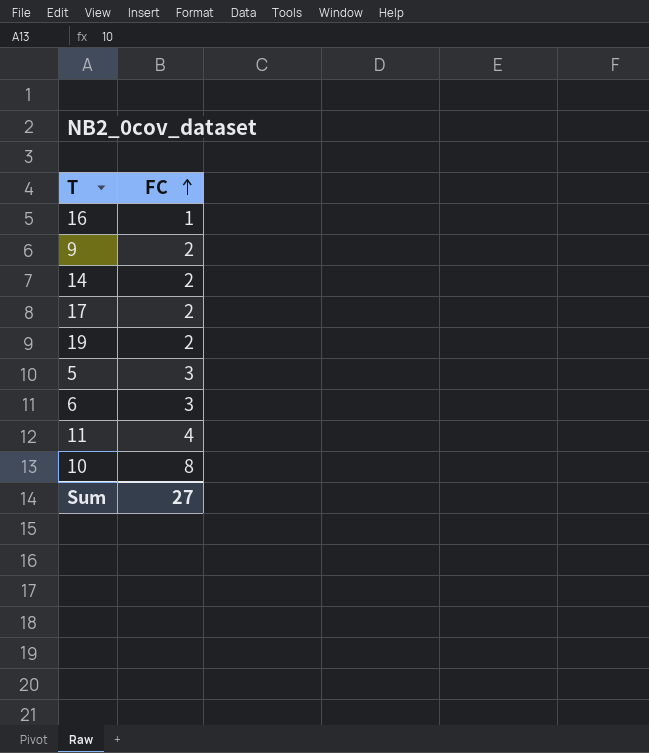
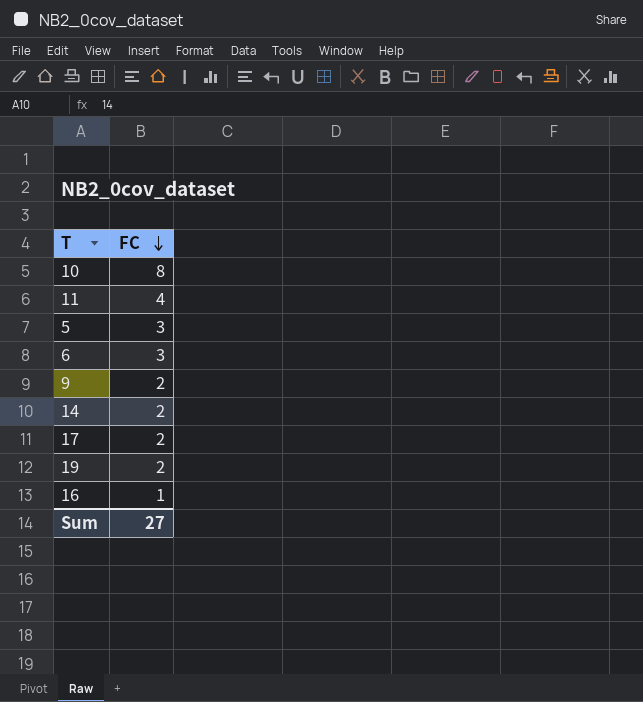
row order: FC ascending -> FC descending

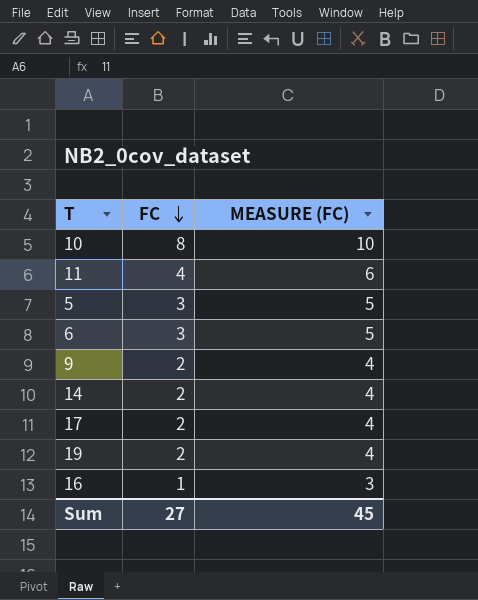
column MEASURE (FC) | formula: none -> [FC] + 2

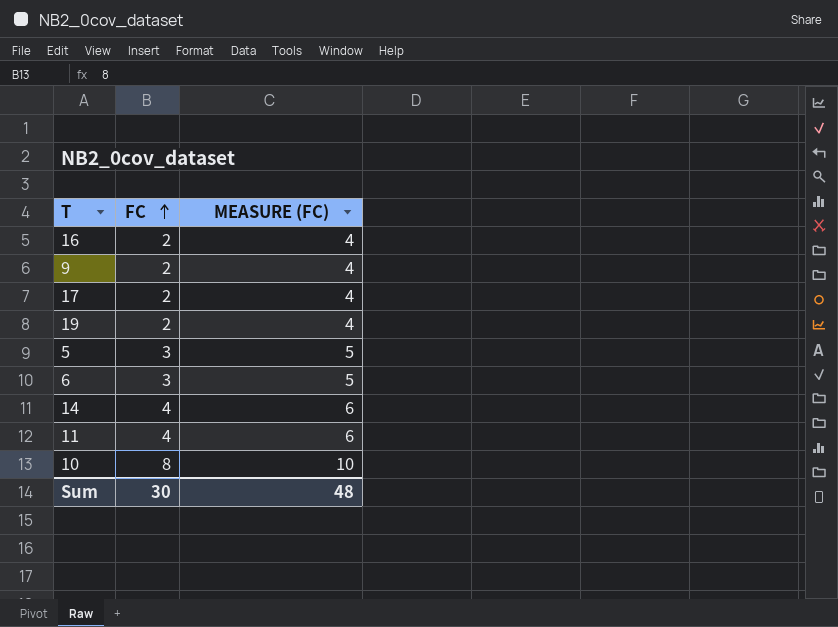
row order: FC descending -> FC ascending
16 | FC: 1 -> 2
16 | MEASURE (FC): 3 -> 4
14 | FC: 2 -> 4
14 | MEASURE (FC): 4 -> 6
Sum | FC: 27 -> 30
Sum | MEASURE (FC): 45 -> 48

